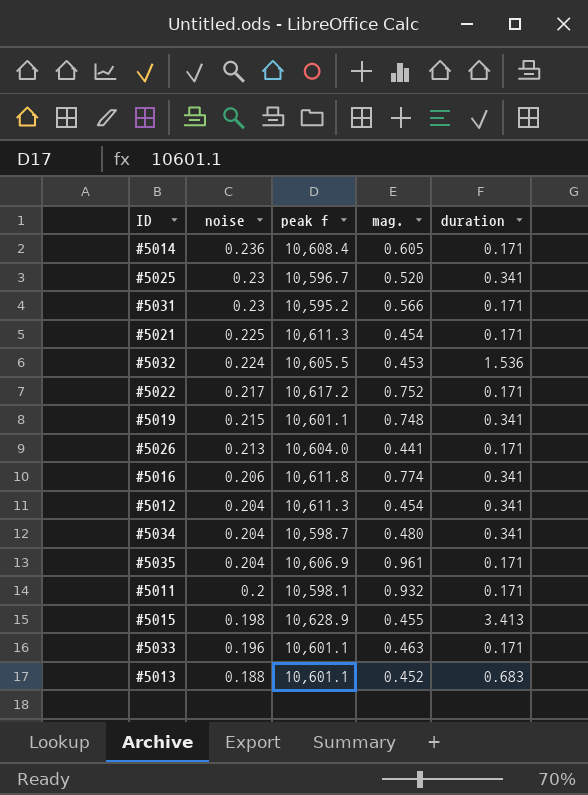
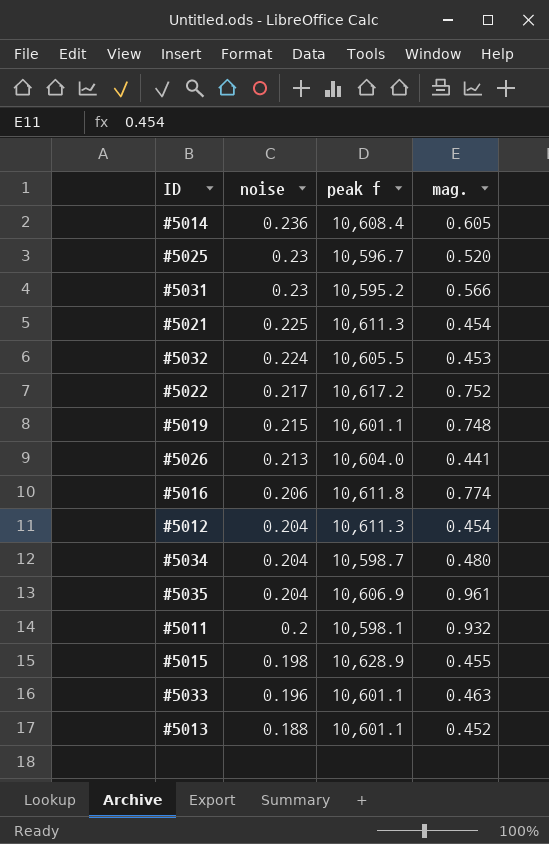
column duration | position: 5 -> none

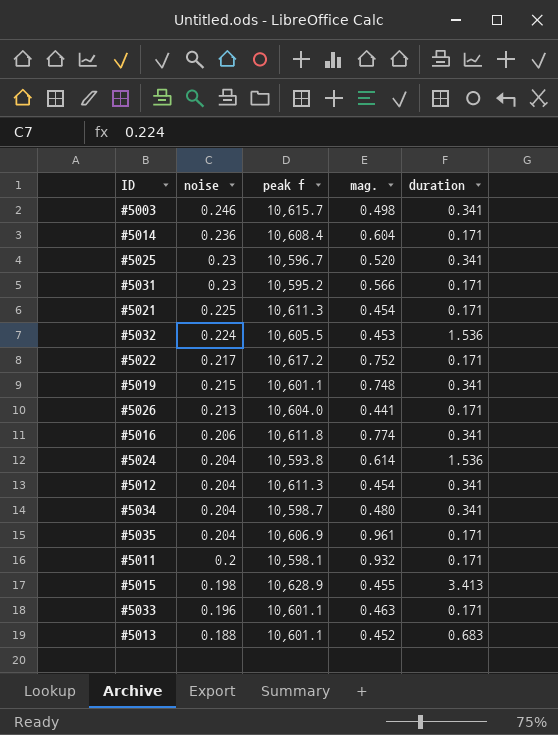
column duration | position: none -> 5
row #5003: none -> 0.246 | 10,615.7 | 0.498 | 0.341
#5014 | mag.: 0.605 -> 0.604
row #5024: none -> 0.204 | 10,593.8 | 0.614 | 1.536

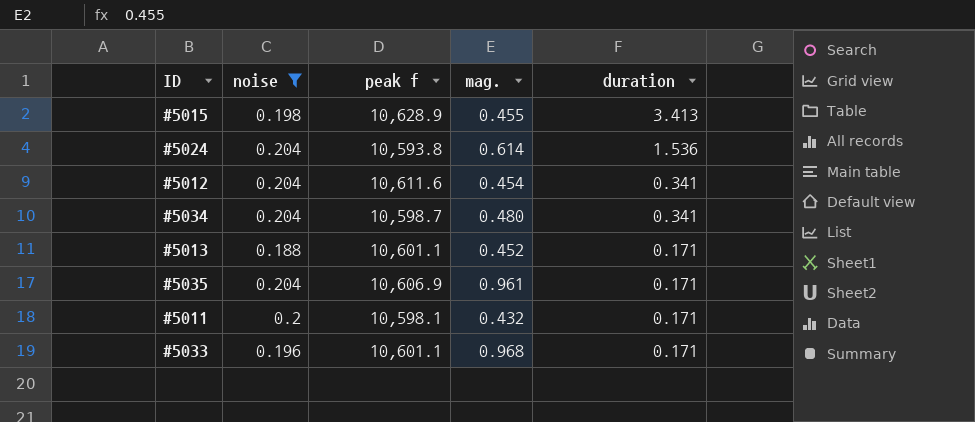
filter: none -> noise <= 0.204
row order: noise descending -> duration descending
#5012 | peak f: 10,611.3 -> 10,611.6
#5013 | duration: 0.683 -> 0.171
#5011 | mag.: 0.932 -> 0.432
#5033 | mag.: 0.463 -> 0.968

